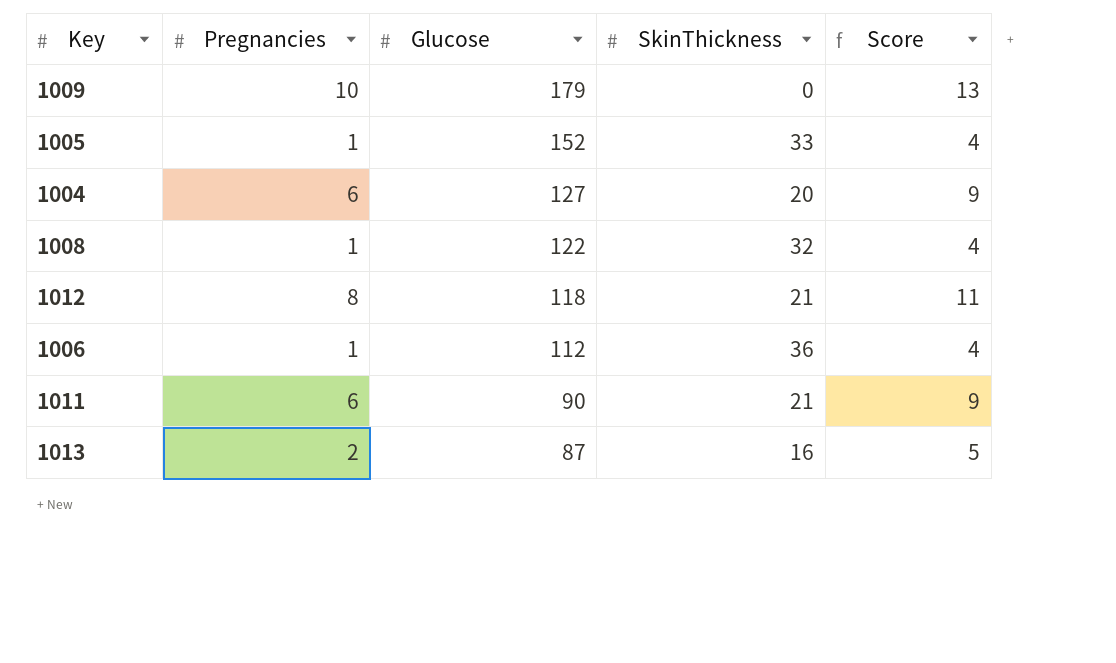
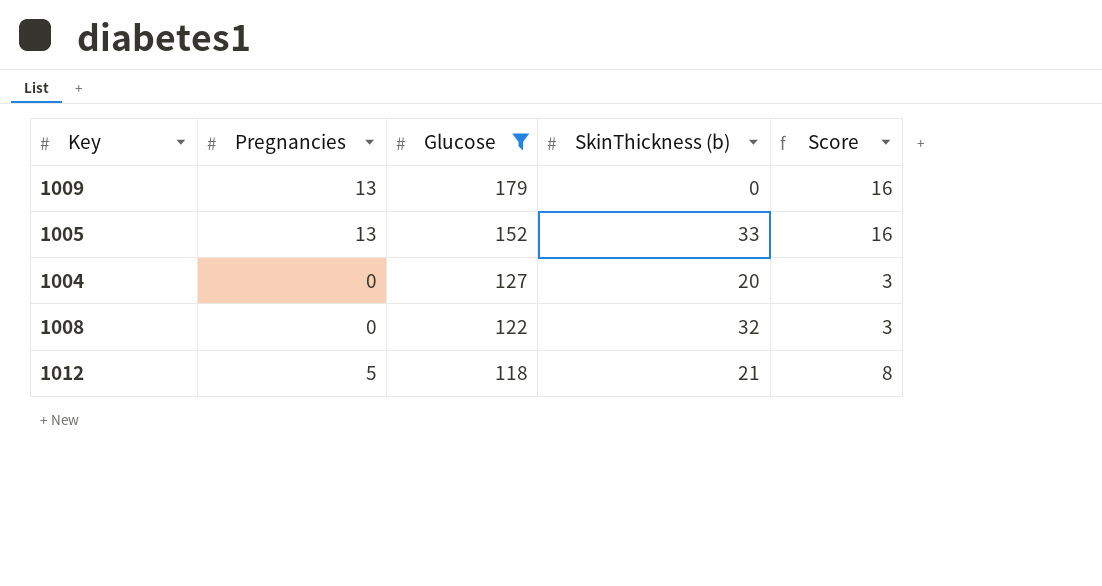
filter: none -> Glucose >= 118
column name: SkinThickness -> SkinThickness (b)
1009 | Pregnancies: 10 -> 13
1009 | Score: 13 -> 16
1005 | Pregnancies: 1 -> 13
1005 | Score: 4 -> 16
1004 | Pregnancies: 6 -> 0
1004 | Score: 9 -> 3
1008 | Pregnancies: 1 -> 0
1008 | Score: 4 -> 3
1012 | Pregnancies: 8 -> 5
1012 | Score: 11 -> 8

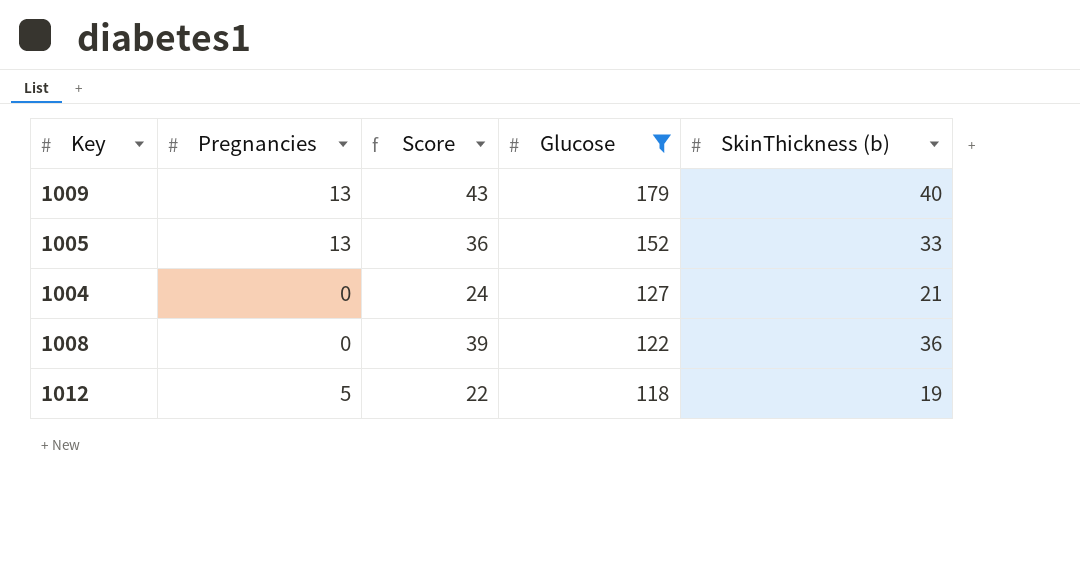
column Score | formula: [Pregnancies] + 3 -> [SkinThickness (b)] + 3
column Score | position: 5 -> 3
1009 | SkinThickness (b): 0 -> 40
1004 | SkinThickness (b): 20 -> 21
1008 | SkinThickness (b): 32 -> 36
1012 | SkinThickness (b): 21 -> 19

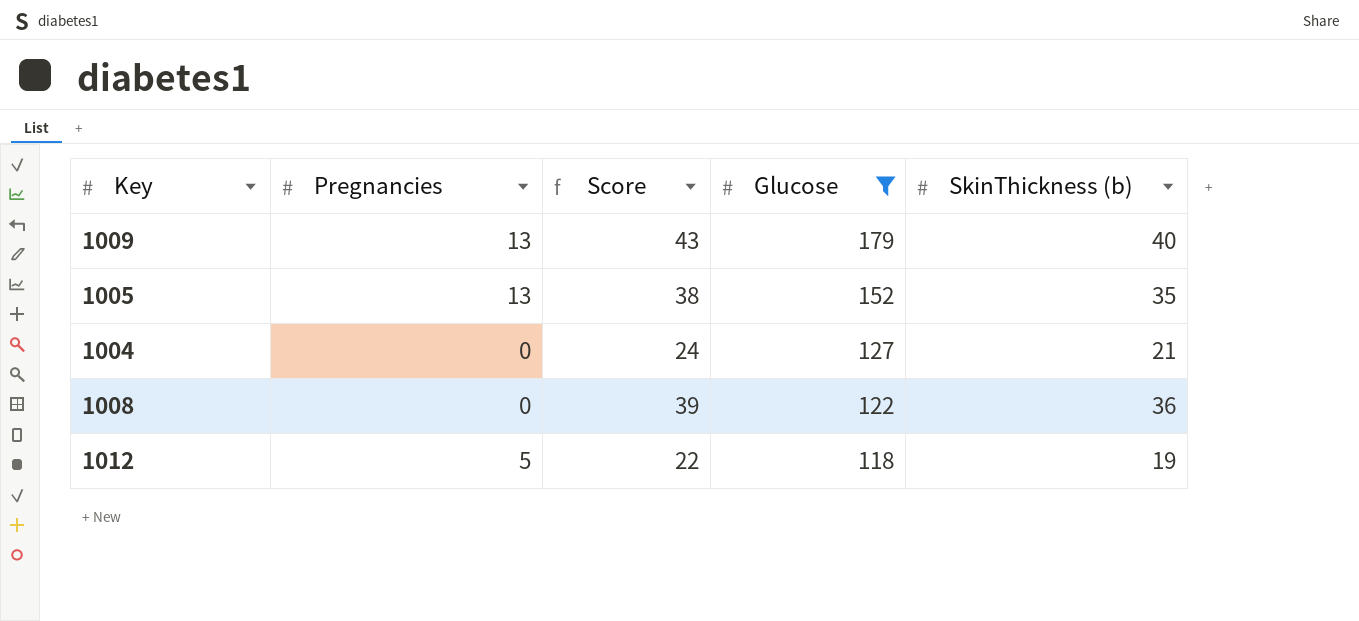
1005 | Score: 36 -> 38
1005 | SkinThickness (b): 33 -> 35

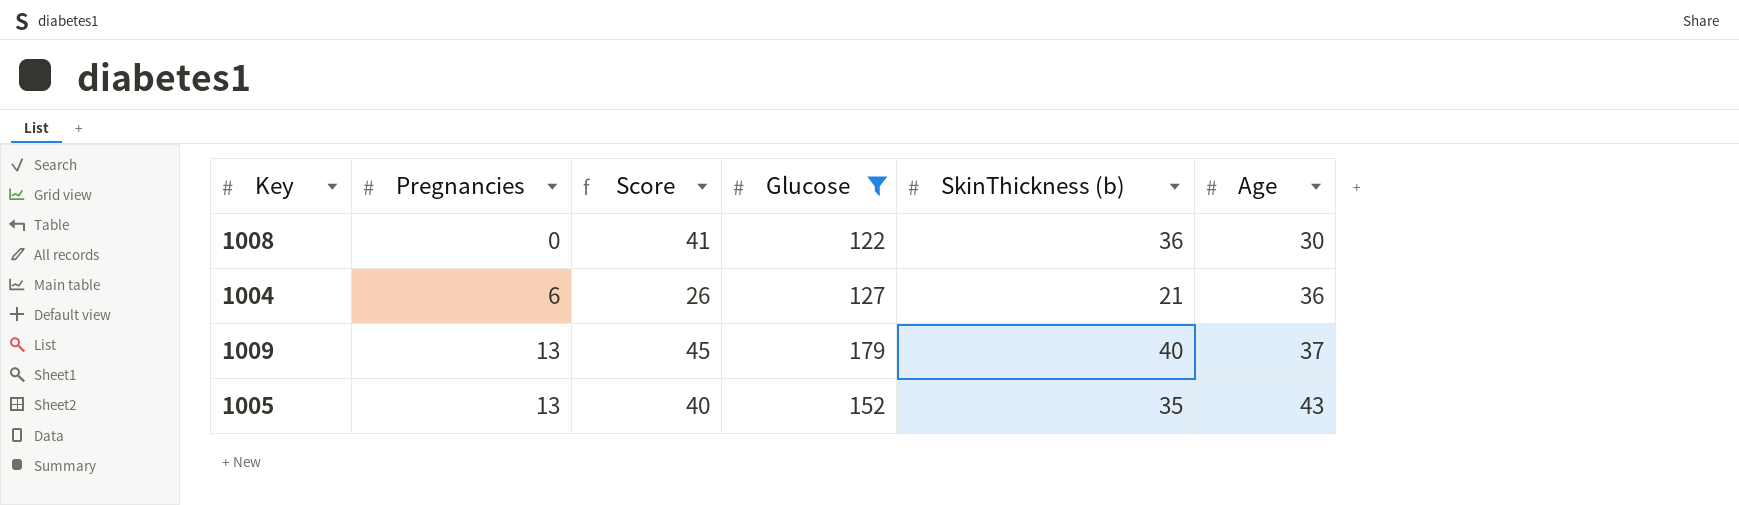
row order: Glucose descending -> Pregnancies ascending
column Score | formula: [SkinThickness (b)] + 3 -> [SkinThickness (b)] + 5
column Age | position: none -> 6
row 1012: 5 | 22 | 118 | 19 -> none
1004 | Pregnancies: 0 -> 6

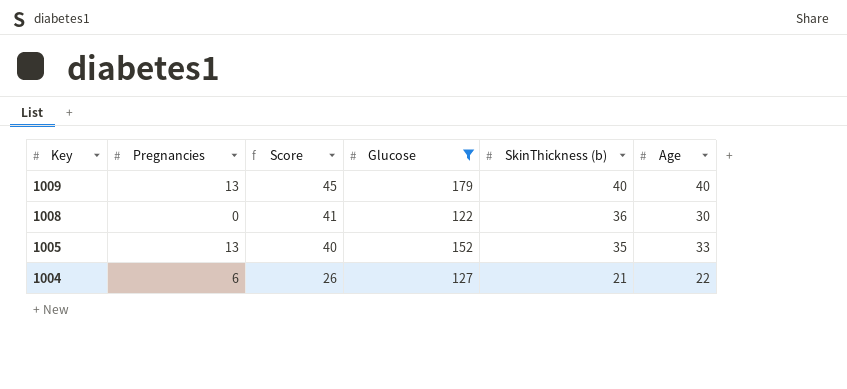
row order: Pregnancies ascending -> Key descending
1009 | Age: 37 -> 40
1005 | Age: 43 -> 33
1004 | Age: 36 -> 22

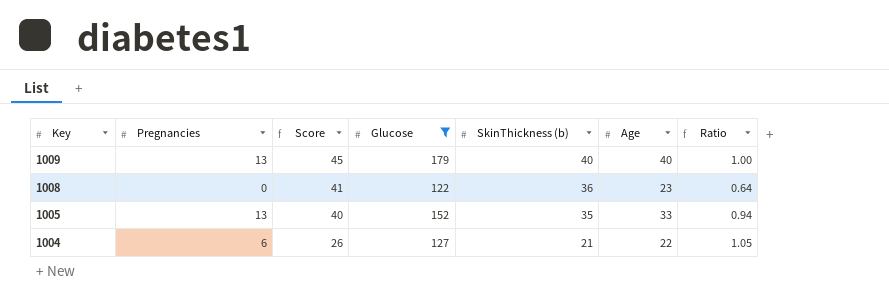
column Ratio | formula: none -> [Age] / [SkinThickness (b)]
1008 | Age: 30 -> 23

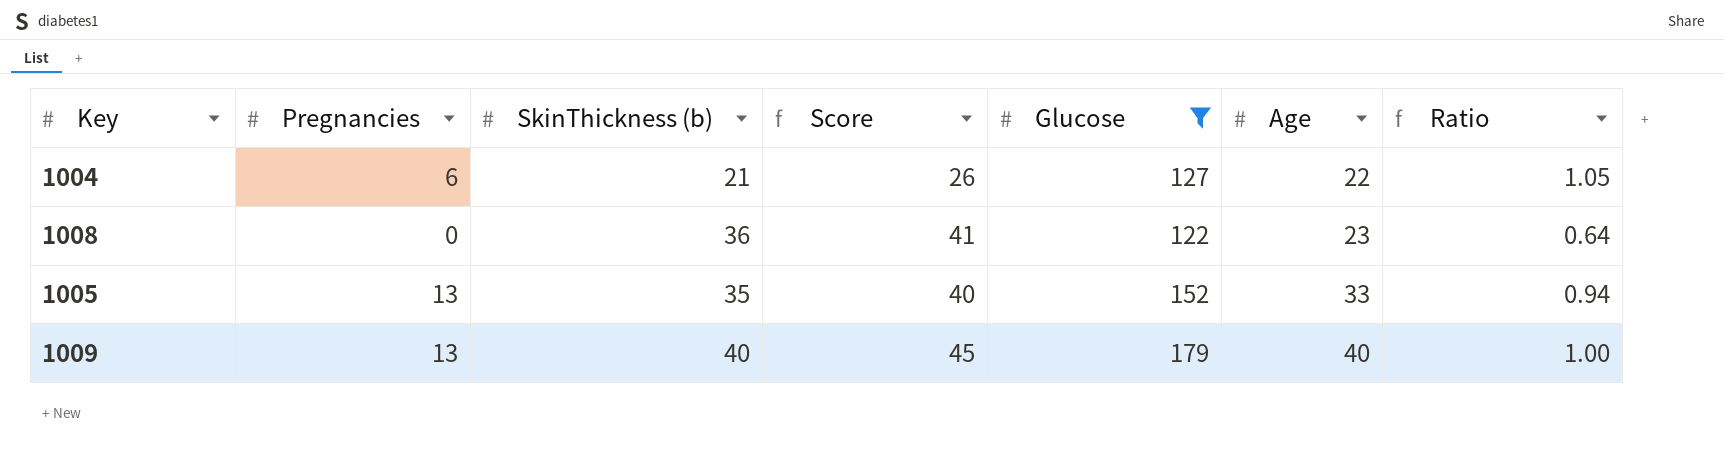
row order: Key descending -> Age ascending
column SkinThickness (b) | position: 5 -> 3

